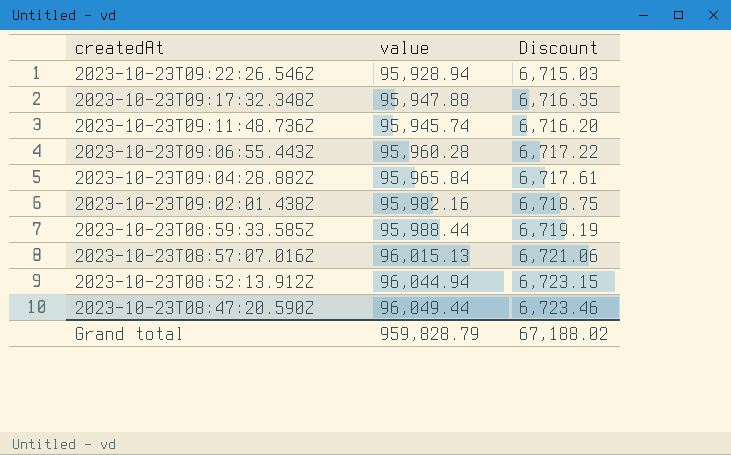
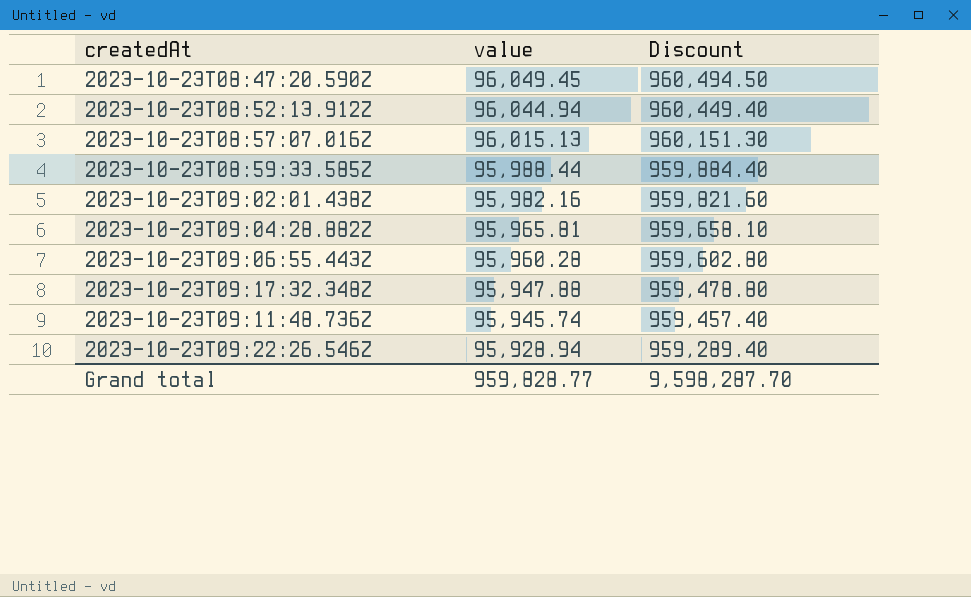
row order: createdAt descending -> value descending
column Discount | formula: [value] * 0.07 -> [value] * 10
2023-10-23T08:47:20.590Z | value: 96,049.44 -> 96,049.45
2023-10-23T09:04:28.882Z | value: 95,965.84 -> 95,965.81
Grand total | value: 959,828.79 -> 959,828.77
Grand total | Discount: 67,188.02 -> 9,598,287.70

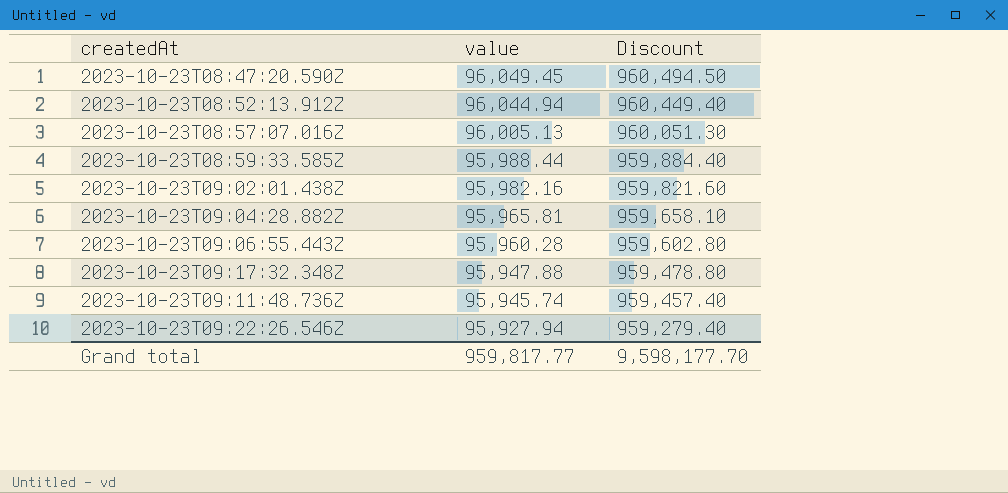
2023-10-23T08:57:07.016Z | value: 96,015.13 -> 96,005.13
2023-10-23T08:57:07.016Z | Discount: 960,151.30 -> 960,051.30
2023-10-23T09:22:26.546Z | value: 95,928.94 -> 95,927.94
2023-10-23T09:22:26.546Z | Discount: 959,289.40 -> 959,279.40
Grand total | value: 959,828.77 -> 959,817.77
Grand total | Discount: 9,598,287.70 -> 9,598,177.70

